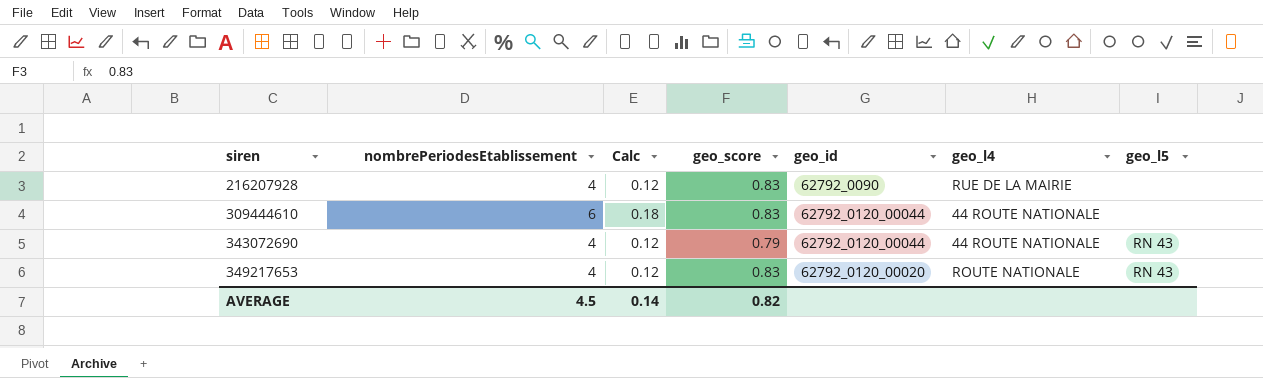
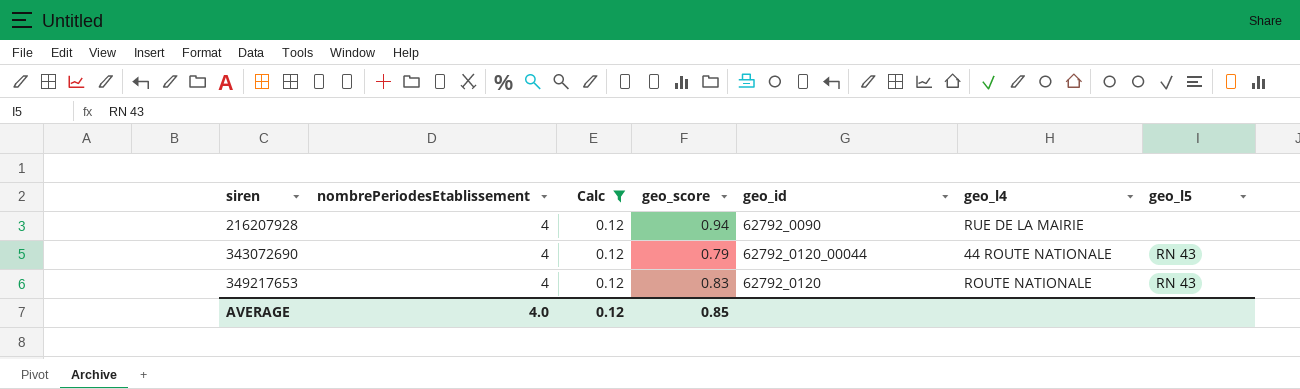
filter: none -> Calc = 0.12
216207928 | geo_score: 0.83 -> 0.94
349217653 | geo_id: 62792_0120_00020 -> 62792_0120
AVERAGE | nombrePeriodesEtablissement: 4.5 -> 4.0
AVERAGE | Calc: 0.14 -> 0.12
AVERAGE | geo_score: 0.82 -> 0.85

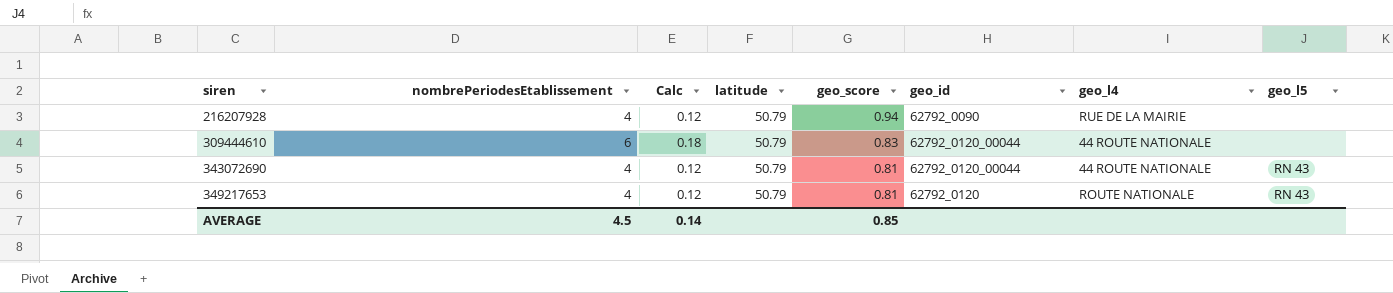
filter: Calc = 0.12 -> none
column latitude | position: none -> 4
343072690 | geo_score: 0.79 -> 0.81
349217653 | geo_score: 0.83 -> 0.81
AVERAGE | nombrePeriodesEtablissement: 4.0 -> 4.5
AVERAGE | Calc: 0.12 -> 0.14

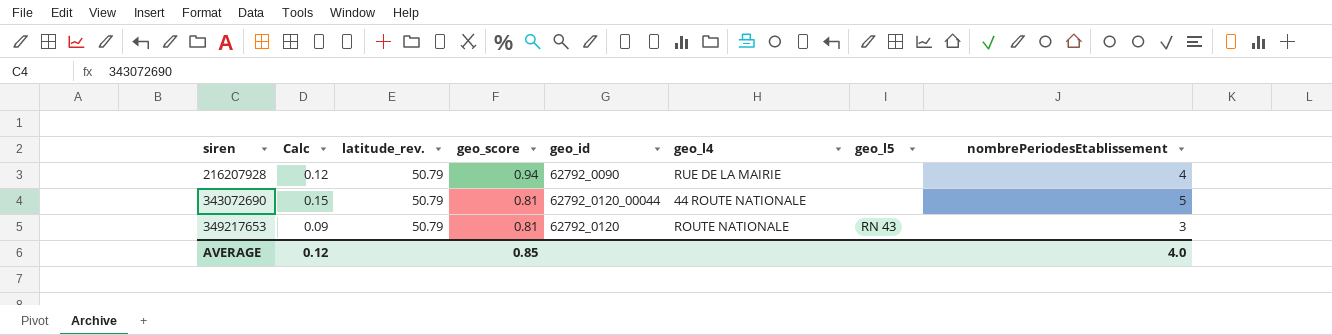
column name: latitude -> latitude_rev.
column nombrePeriodesEtablissement | position: 2 -> 8
row 309444610: 6 | 0.18 | 50.79 | 0.83 | 62792_0120_00044 | 44 ROUTE NATIONALE | none -> none
343072690 | Calc: 0.12 -> 0.15
343072690 | geo_l5: RN 43 -> none
343072690 | nombrePeriodesEtablissement: 4 -> 5
349217653 | Calc: 0.12 -> 0.09
349217653 | nombrePeriodesEtablissement: 4 -> 3
AVERAGE | Calc: 0.14 -> 0.12
AVERAGE | nombrePeriodesEtablissement: 4.5 -> 4.0

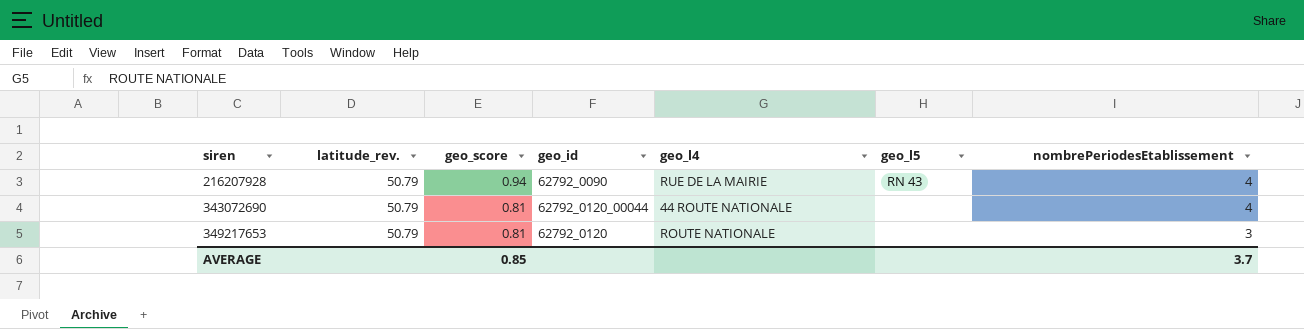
column Calc | formula: [nombrePeriodesEtablissement] * 0.03 -> none
216207928 | geo_l5: none -> RN 43
343072690 | nombrePeriodesEtablissement: 5 -> 4
349217653 | geo_l5: RN 43 -> none
AVERAGE | nombrePeriodesEtablissement: 4.0 -> 3.7

